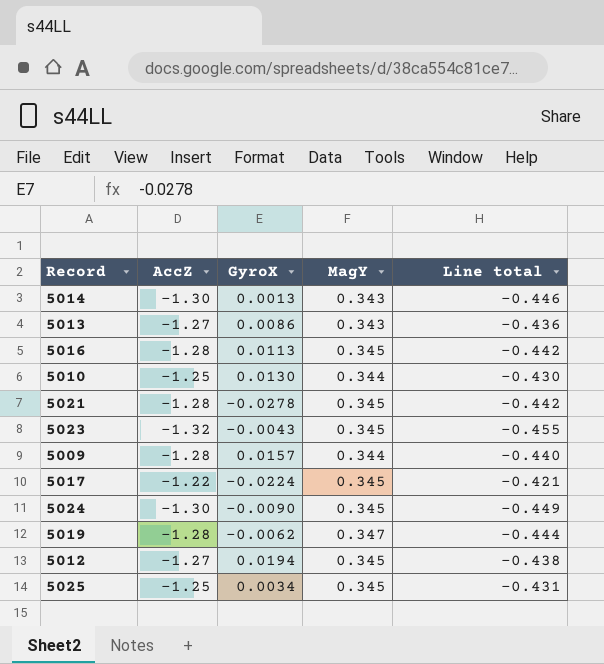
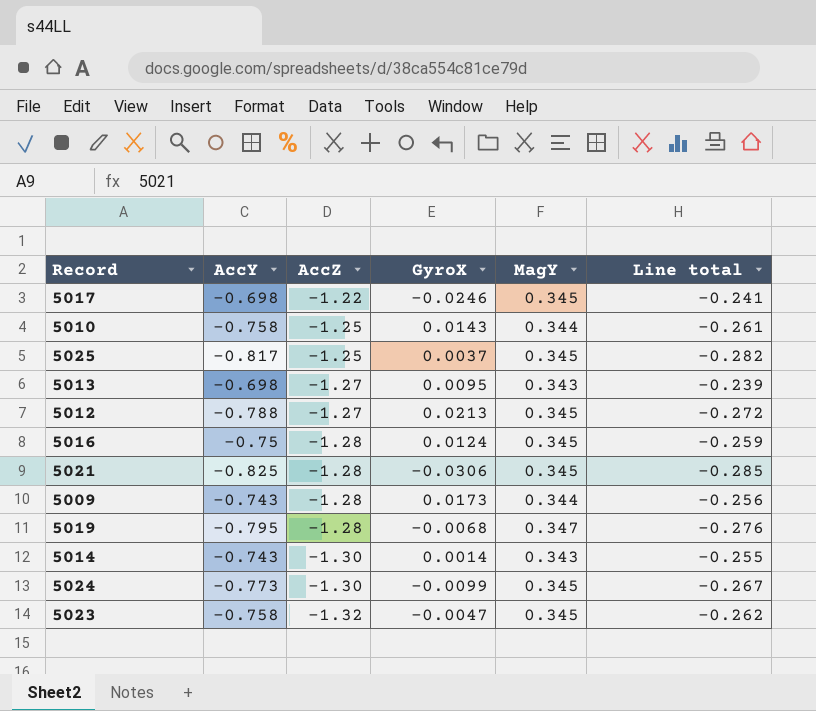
row order: none -> AccZ descending
column AccY | position: none -> 2
column Line total | formula: [AccZ] * [MagY] -> [AccY] * [MagY]
5017 | GyroX: -0.0224 -> -0.0246
5010 | GyroX: 0.0130 -> 0.0143
5025 | GyroX: 0.0034 -> 0.0037
5013 | GyroX: 0.0086 -> 0.0095
5012 | GyroX: 0.0194 -> 0.0213
5016 | GyroX: 0.0113 -> 0.0124
5021 | GyroX: -0.0278 -> -0.0306
5009 | GyroX: 0.0157 -> 0.0173
5019 | GyroX: -0.0062 -> -0.0068
5014 | GyroX: 0.0013 -> 0.0014
5024 | GyroX: -0.0090 -> -0.0099
5023 | GyroX: -0.0043 -> -0.0047

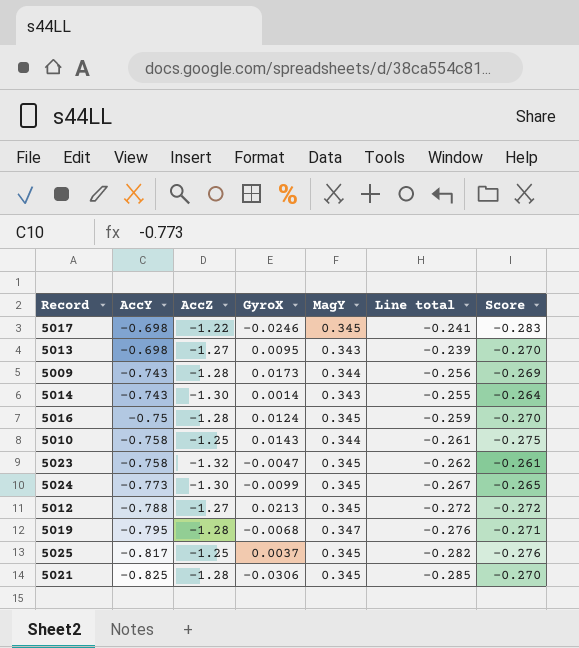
row order: AccZ descending -> AccY descending
column Score | formula: none -> [MagY] / [AccZ]

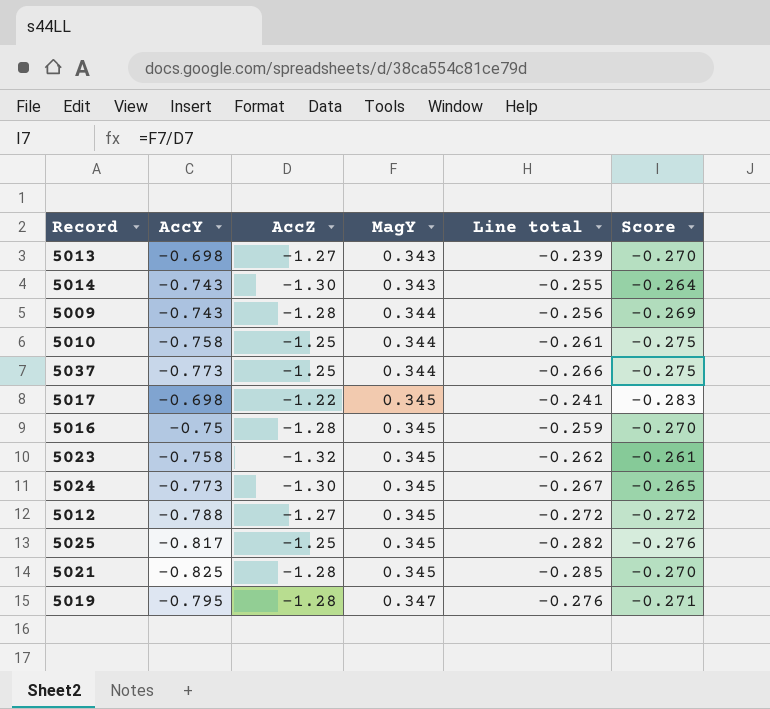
row order: AccY descending -> MagY ascending
column GyroX | position: 4 -> none
row 5037: none -> -0.773 | -1.25 | 0.344 | -0.266 | -0.275

